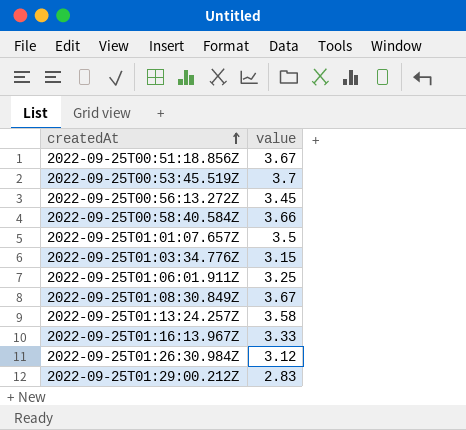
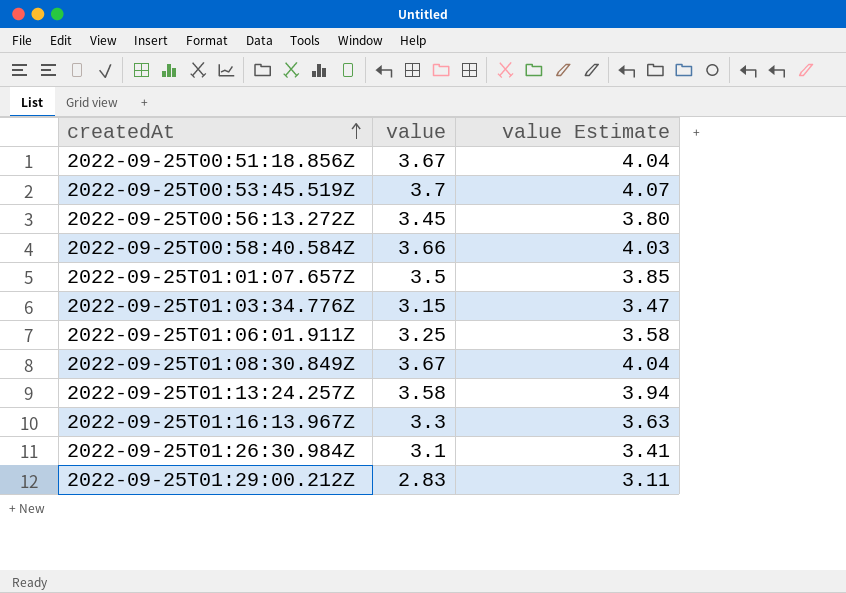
column value Estimate | formula: none -> [value] * 1.1
2022-09-25T01:16:13.967Z | value: 3.33 -> 3.3
2022-09-25T01:26:30.984Z | value: 3.12 -> 3.1

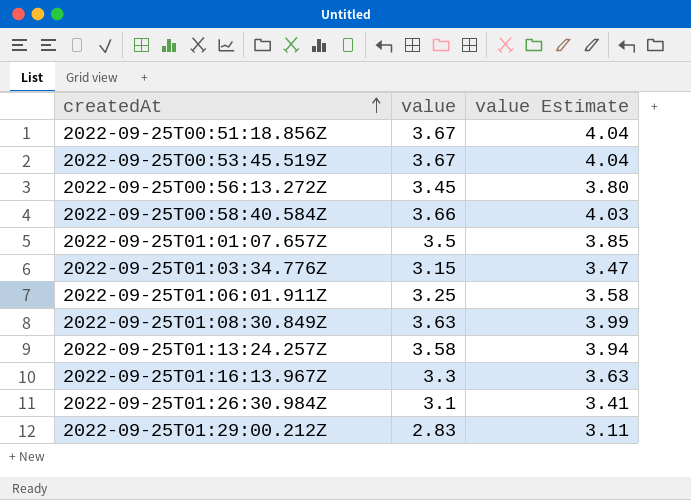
2022-09-25T00:53:45.519Z | value: 3.7 -> 3.67
2022-09-25T00:53:45.519Z | value Estimate: 4.07 -> 4.04
2022-09-25T01:08:30.849Z | value: 3.67 -> 3.63
2022-09-25T01:08:30.849Z | value Estimate: 4.04 -> 3.99

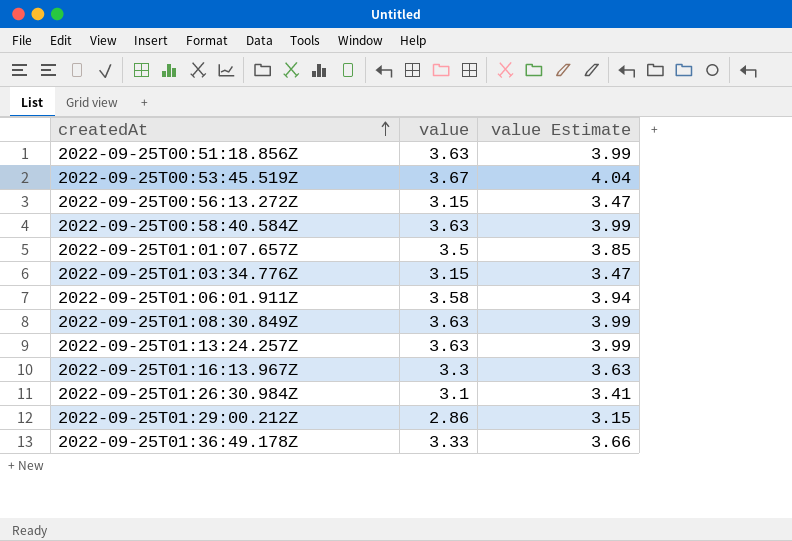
2022-09-25T00:51:18.856Z | value: 3.67 -> 3.63
2022-09-25T00:51:18.856Z | value Estimate: 4.04 -> 3.99
2022-09-25T00:56:13.272Z | value: 3.45 -> 3.15
2022-09-25T00:56:13.272Z | value Estimate: 3.80 -> 3.47
2022-09-25T00:58:40.584Z | value: 3.66 -> 3.63
2022-09-25T00:58:40.584Z | value Estimate: 4.03 -> 3.99
2022-09-25T01:06:01.911Z | value: 3.25 -> 3.58
2022-09-25T01:06:01.911Z | value Estimate: 3.58 -> 3.94
2022-09-25T01:13:24.257Z | value: 3.58 -> 3.63
2022-09-25T01:13:24.257Z | value Estimate: 3.94 -> 3.99
2022-09-25T01:29:00.212Z | value: 2.83 -> 2.86
2022-09-25T01:29:00.212Z | value Estimate: 3.11 -> 3.15
row 2022-09-25T01:36:49.178Z: none -> 3.33 | 3.66

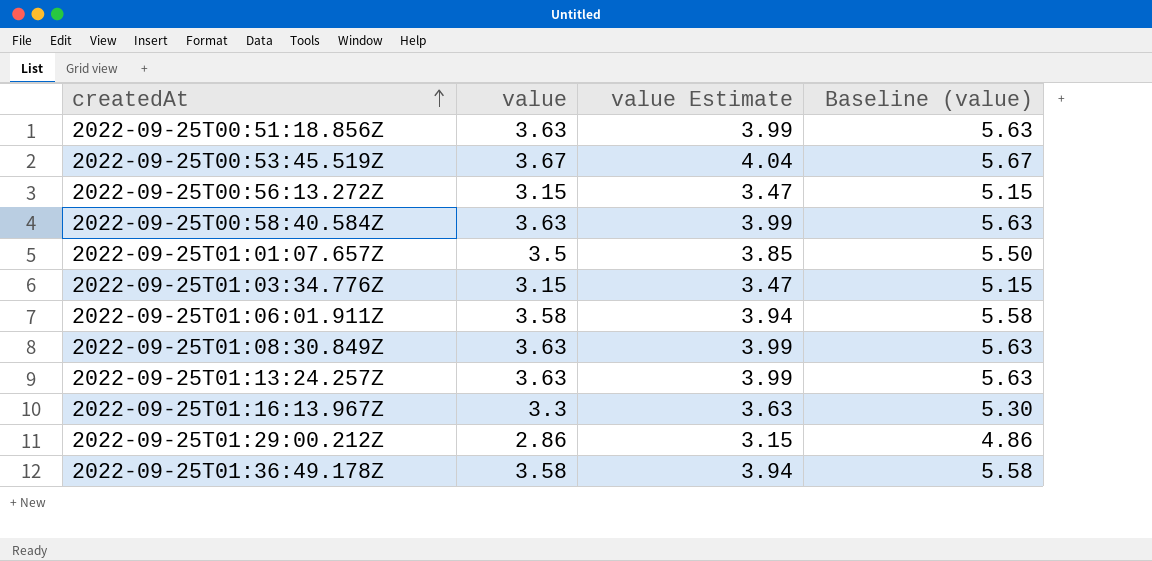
column Baseline (value) | formula: none -> [value] + 2
row 2022-09-25T01:26:30.984Z: 3.1 | 3.41 -> none
2022-09-25T01:36:49.178Z | value: 3.33 -> 3.58
2022-09-25T01:36:49.178Z | value Estimate: 3.66 -> 3.94

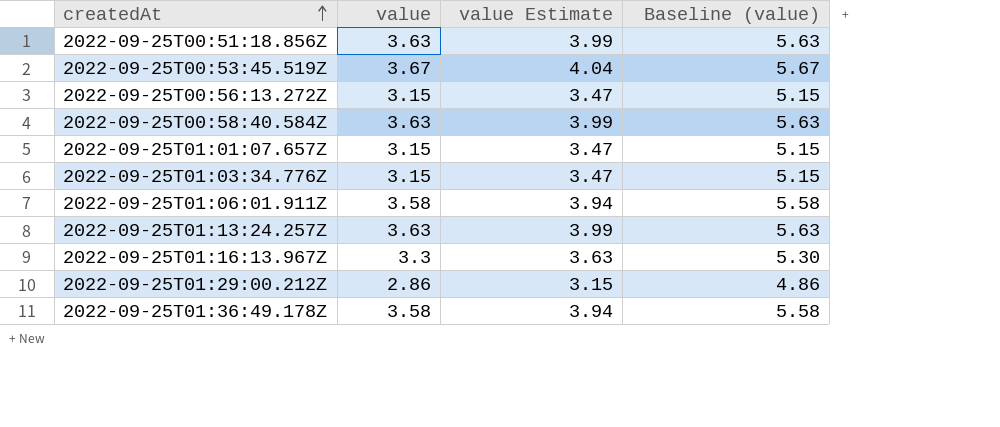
row 2022-09-25T01:08:30.849Z: 3.63 | 3.99 | 5.63 -> none
2022-09-25T01:01:07.657Z | value: 3.5 -> 3.15
2022-09-25T01:01:07.657Z | value Estimate: 3.85 -> 3.47
2022-09-25T01:01:07.657Z | Baseline (value): 5.50 -> 5.15

